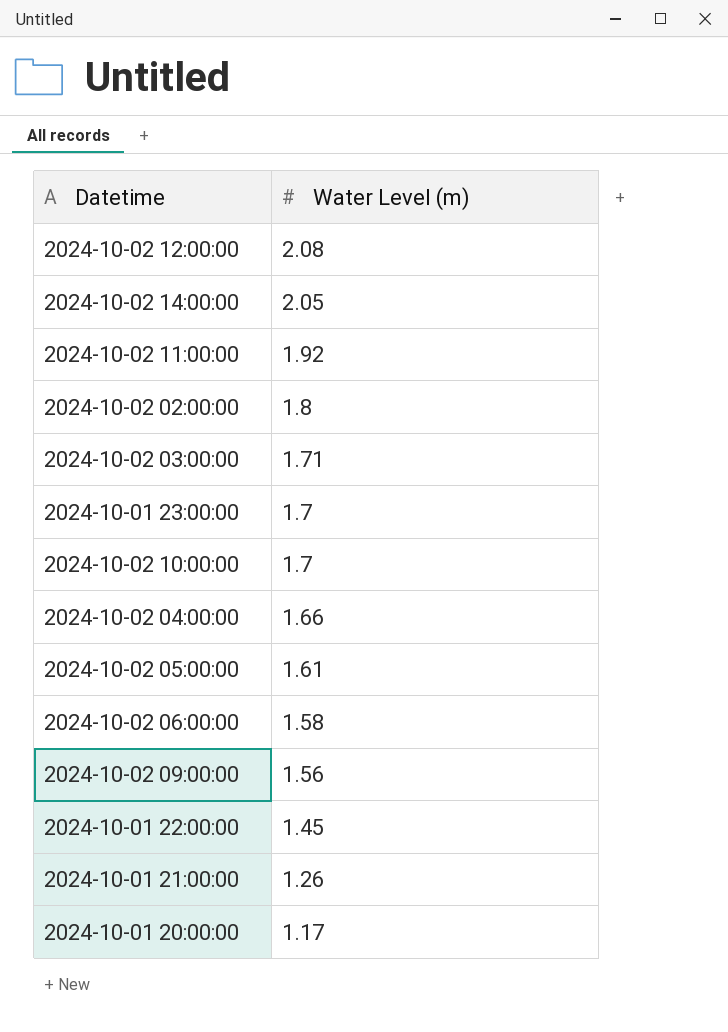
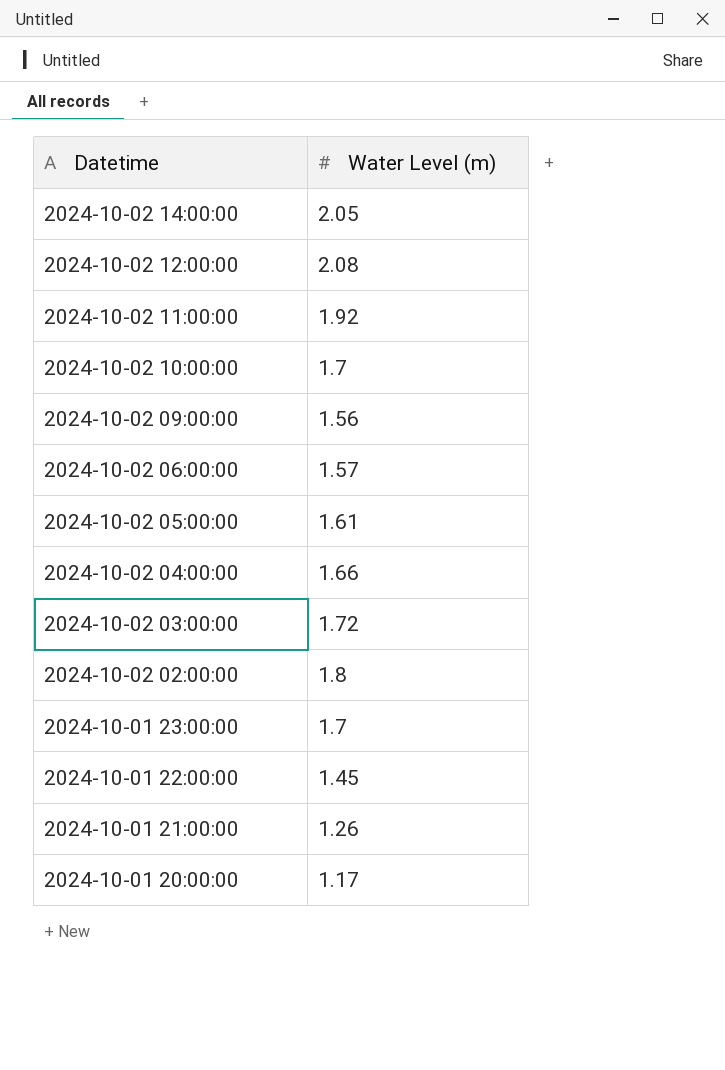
row order: Water Level (m) descending -> Datetime descending
2024-10-02 06:00:00 | Water Level (m): 1.58 -> 1.57
2024-10-02 03:00:00 | Water Level (m): 1.71 -> 1.72

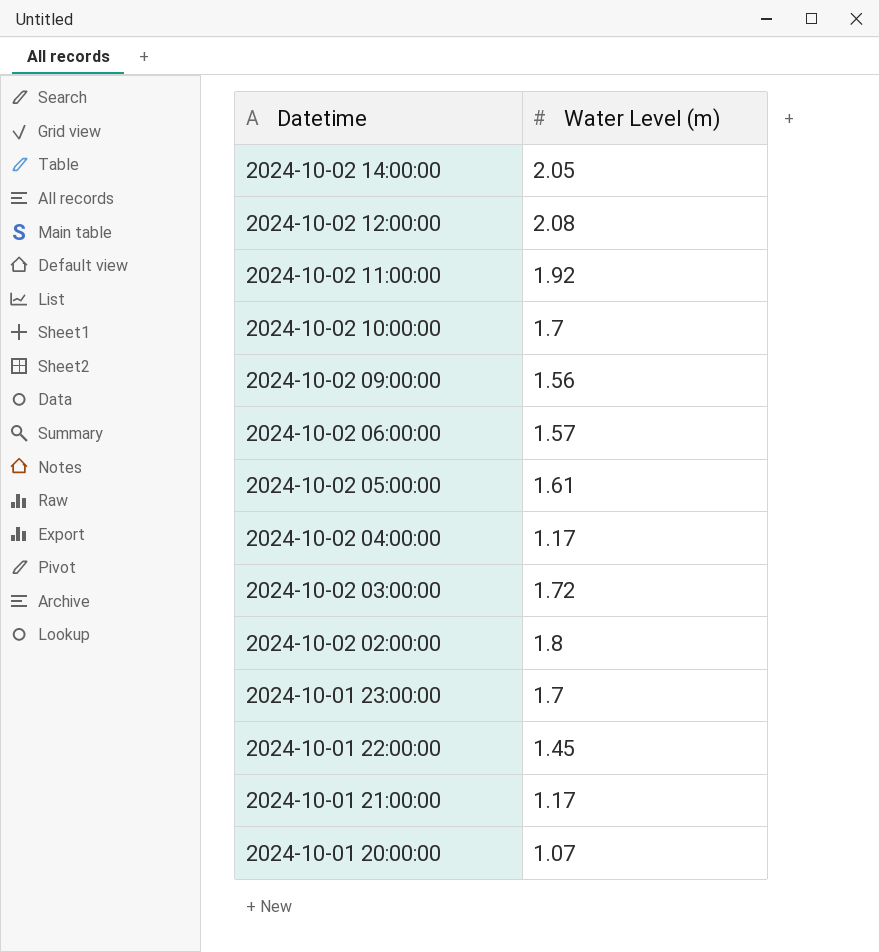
2024-10-02 04:00:00 | Water Level (m): 1.66 -> 1.17
2024-10-01 21:00:00 | Water Level (m): 1.26 -> 1.17
2024-10-01 20:00:00 | Water Level (m): 1.17 -> 1.07

